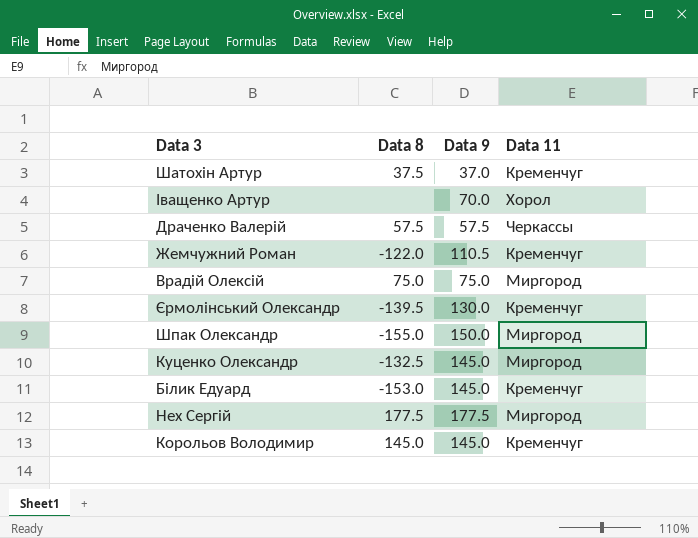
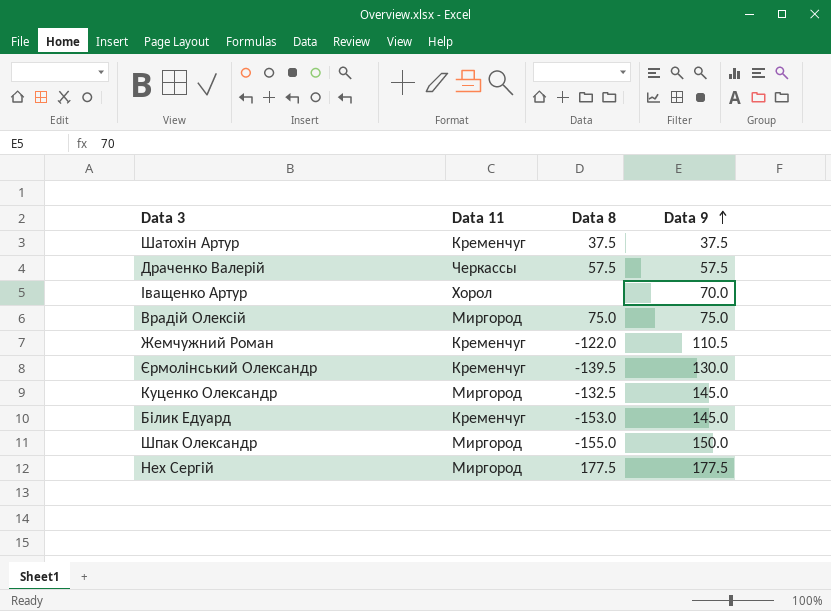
row order: none -> Data 9 ascending
column Data 11 | position: 4 -> 2
row Корольов Володимир: 145.0 | 145.0 | Кременчуг -> none
Шатохін Артур | Data 9: 37.0 -> 37.5

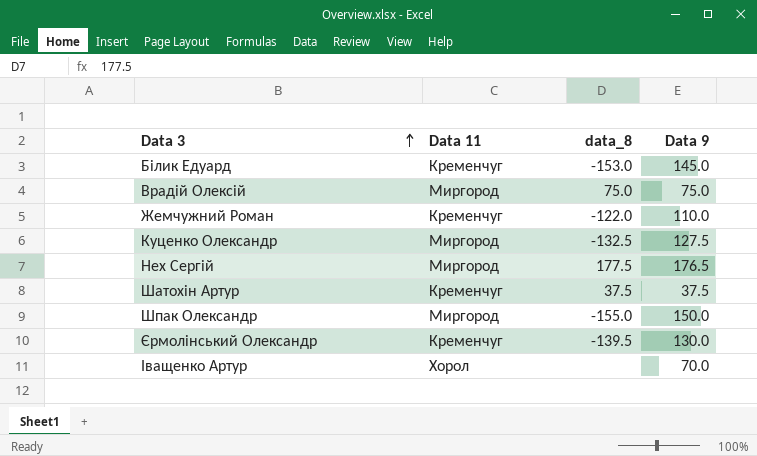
row order: Data 9 ascending -> Data 3 ascending
column name: Data 8 -> data_8
row Драченко Валерій: Черкассы | 57.5 | 57.5 -> none
Жемчужний Роман | Data 9: 110.5 -> 110.0
Куценко Олександр | Data 9: 145.0 -> 127.5
Нех Сергій | Data 9: 177.5 -> 176.5

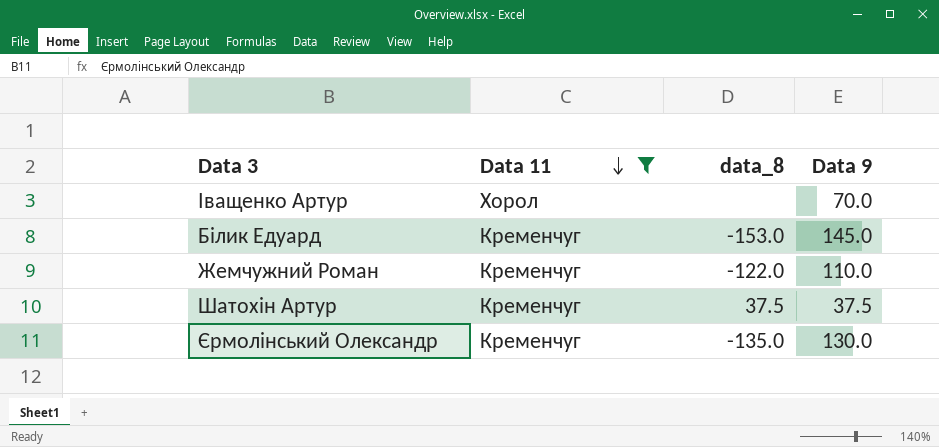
filter: none -> Data 11 != Миргород
row order: Data 3 ascending -> Data 11 descending
Єрмолінський Олександр | data_8: -139.5 -> -135.0

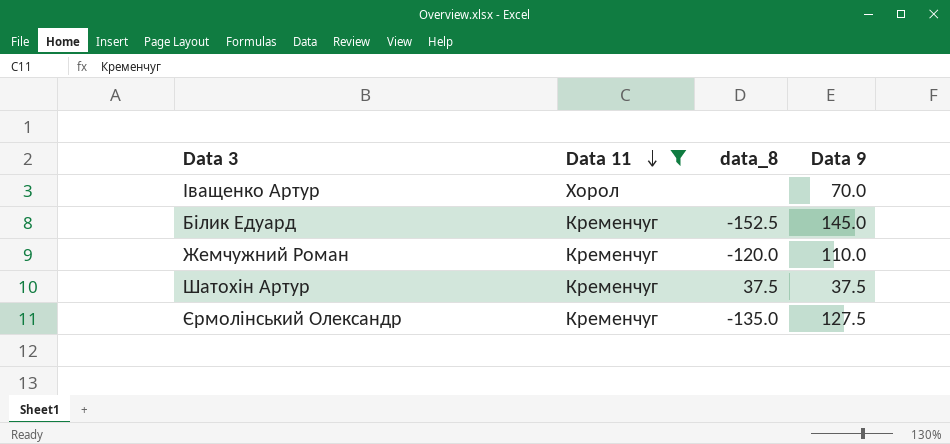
Білик Едуард | data_8: -153.0 -> -152.5
Жемчужний Роман | data_8: -122.0 -> -120.0
Єрмолінський Олександр | Data 9: 130.0 -> 127.5

